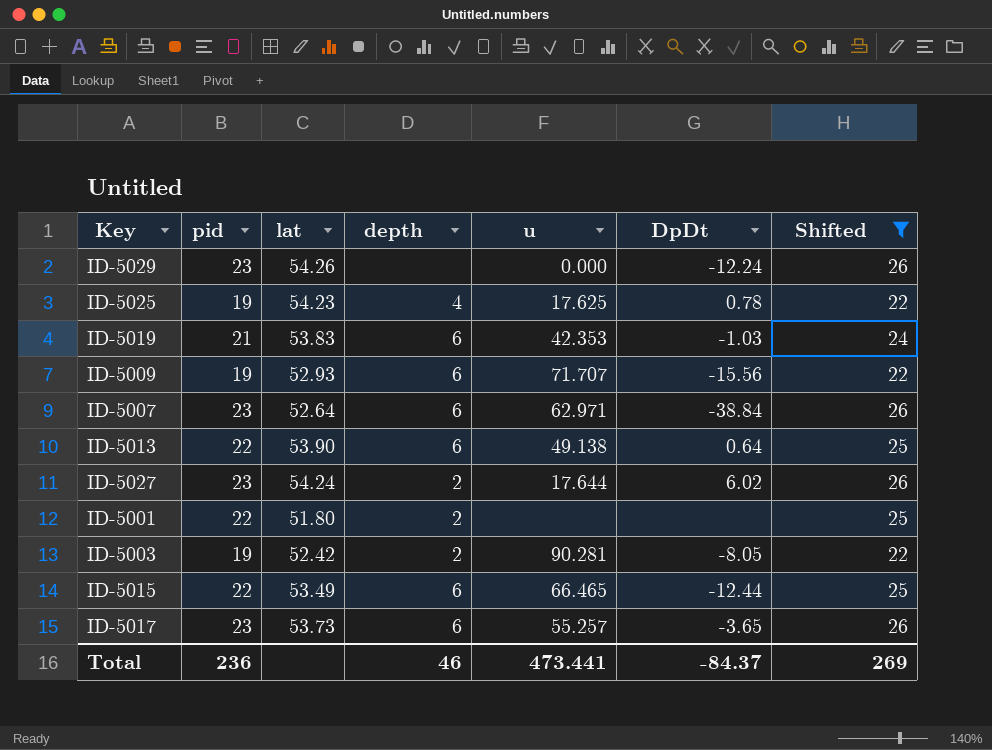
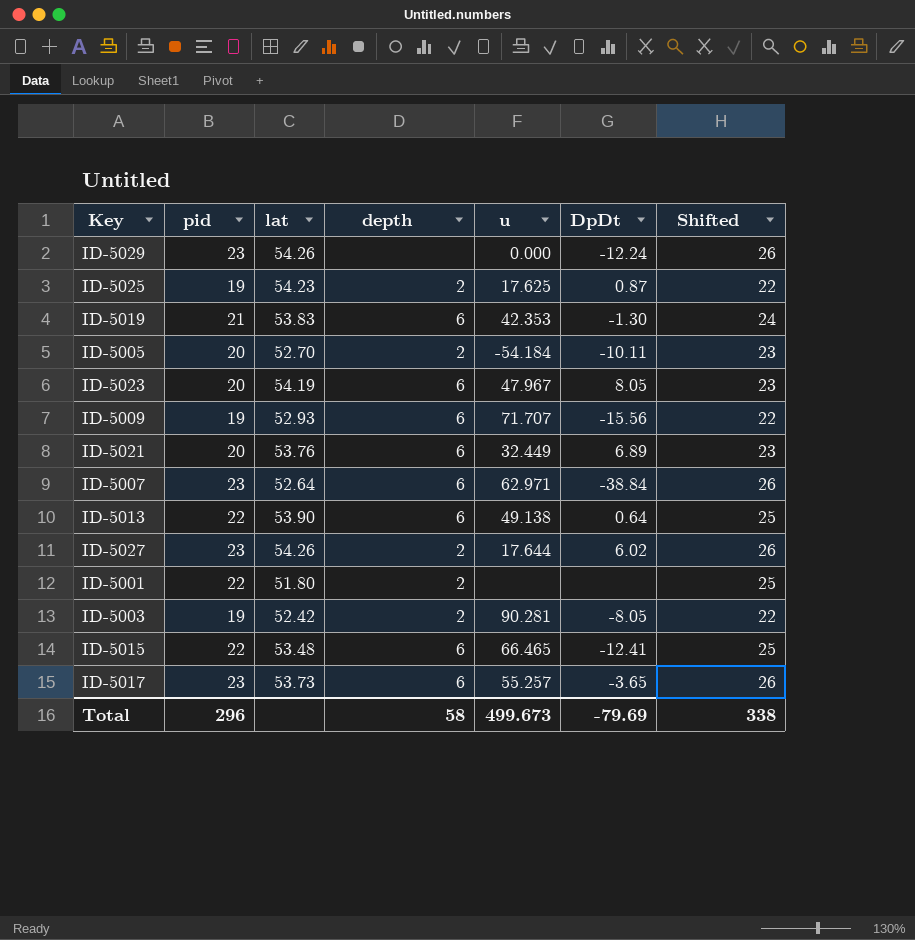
filter: Shifted != 23 -> none
ID-5025 | depth: 4 -> 2
ID-5025 | DpDt: 0.78 -> 0.87
ID-5019 | DpDt: -1.03 -> -1.30
ID-5027 | lat: 54.24 -> 54.26
ID-5015 | lat: 53.49 -> 53.48
ID-5015 | DpDt: -12.44 -> -12.41
Total | pid: 236 -> 296
Total | depth: 46 -> 58
Total | u: 473.441 -> 499.673
Total | DpDt: -84.37 -> -79.69
Total | Shifted: 269 -> 338

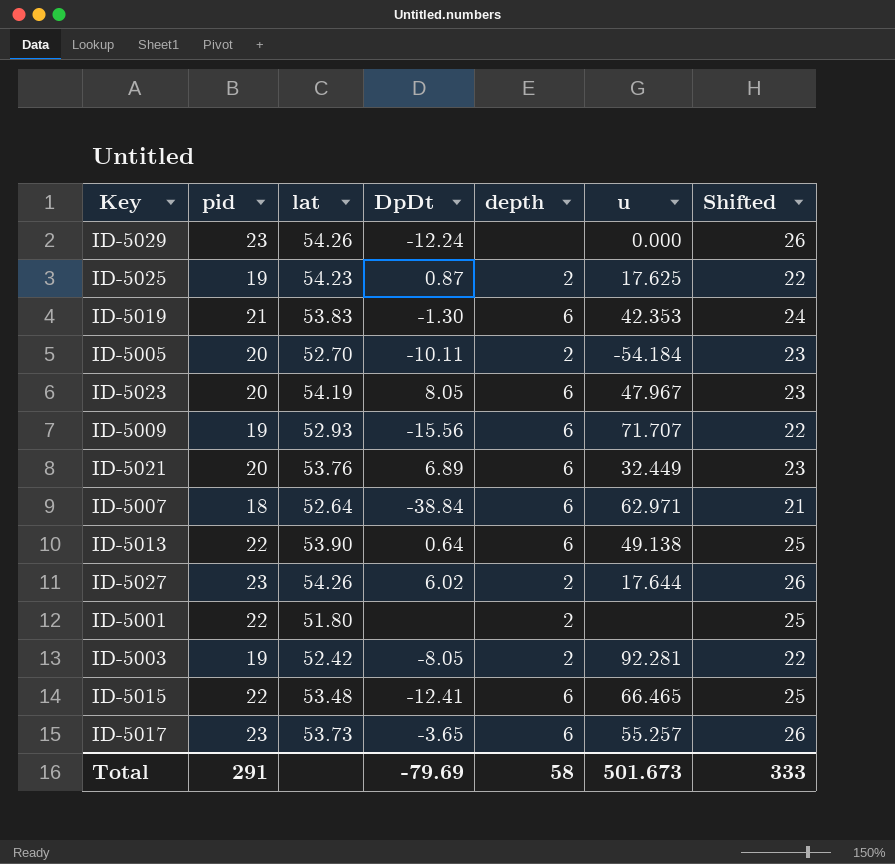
column DpDt | position: 6 -> 4
ID-5007 | pid: 23 -> 18
ID-5007 | Shifted: 26 -> 21
ID-5003 | u: 90.281 -> 92.281
Total | pid: 296 -> 291
Total | u: 499.673 -> 501.673
Total | Shifted: 338 -> 333

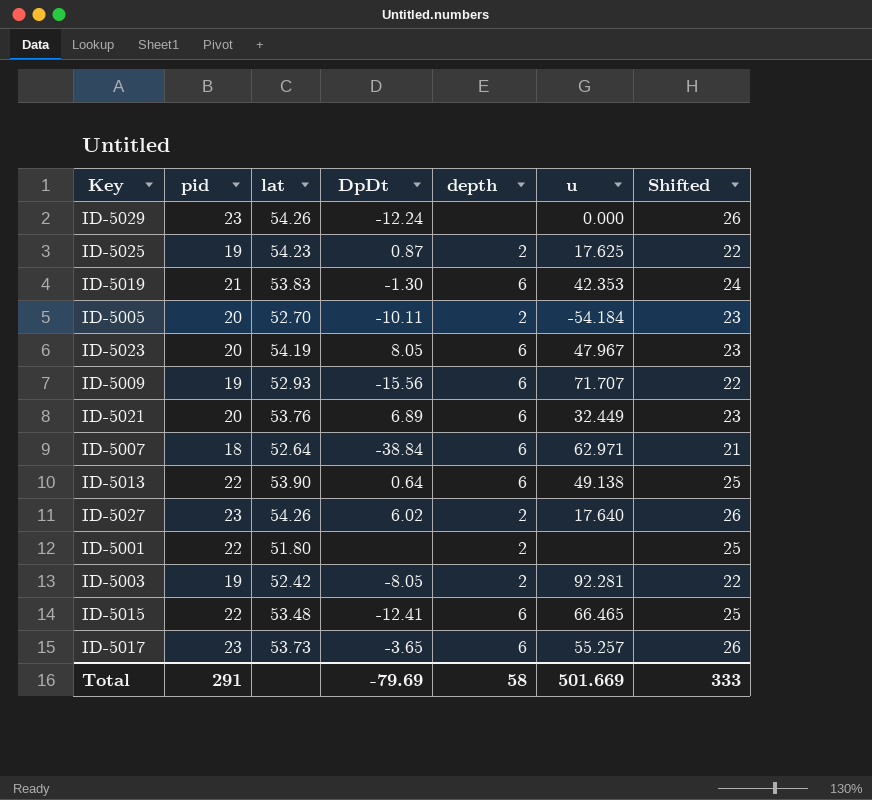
ID-5027 | u: 17.644 -> 17.640
Total | u: 501.673 -> 501.669

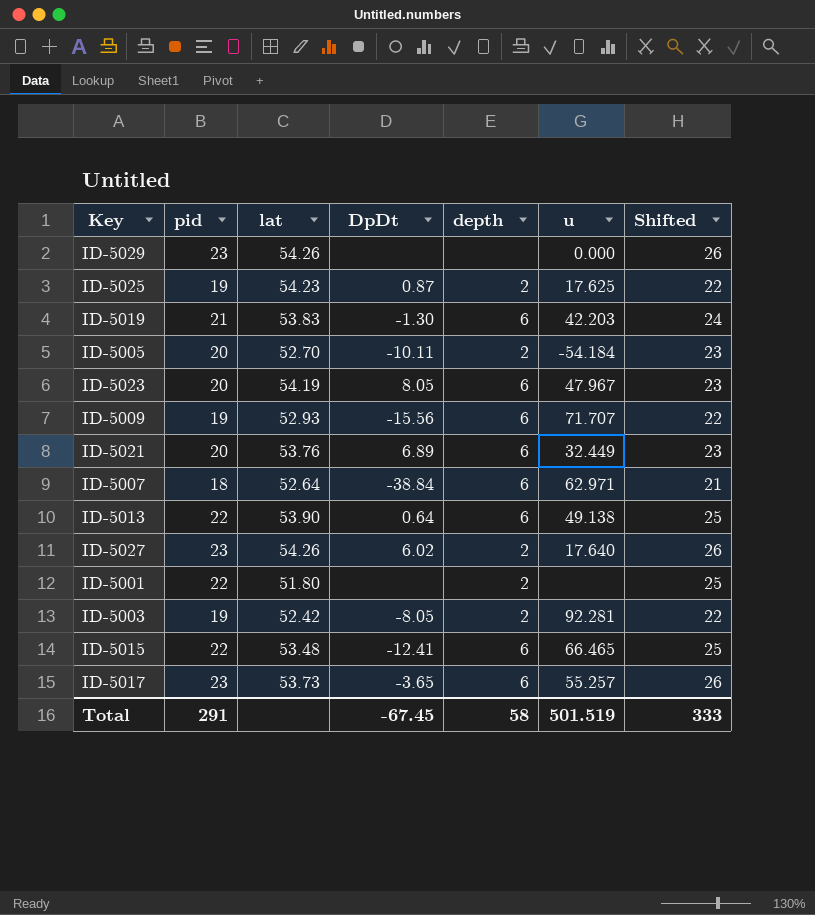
ID-5029 | DpDt: -12.24 -> none
ID-5019 | u: 42.353 -> 42.203
Total | DpDt: -79.69 -> -67.45
Total | u: 501.669 -> 501.519

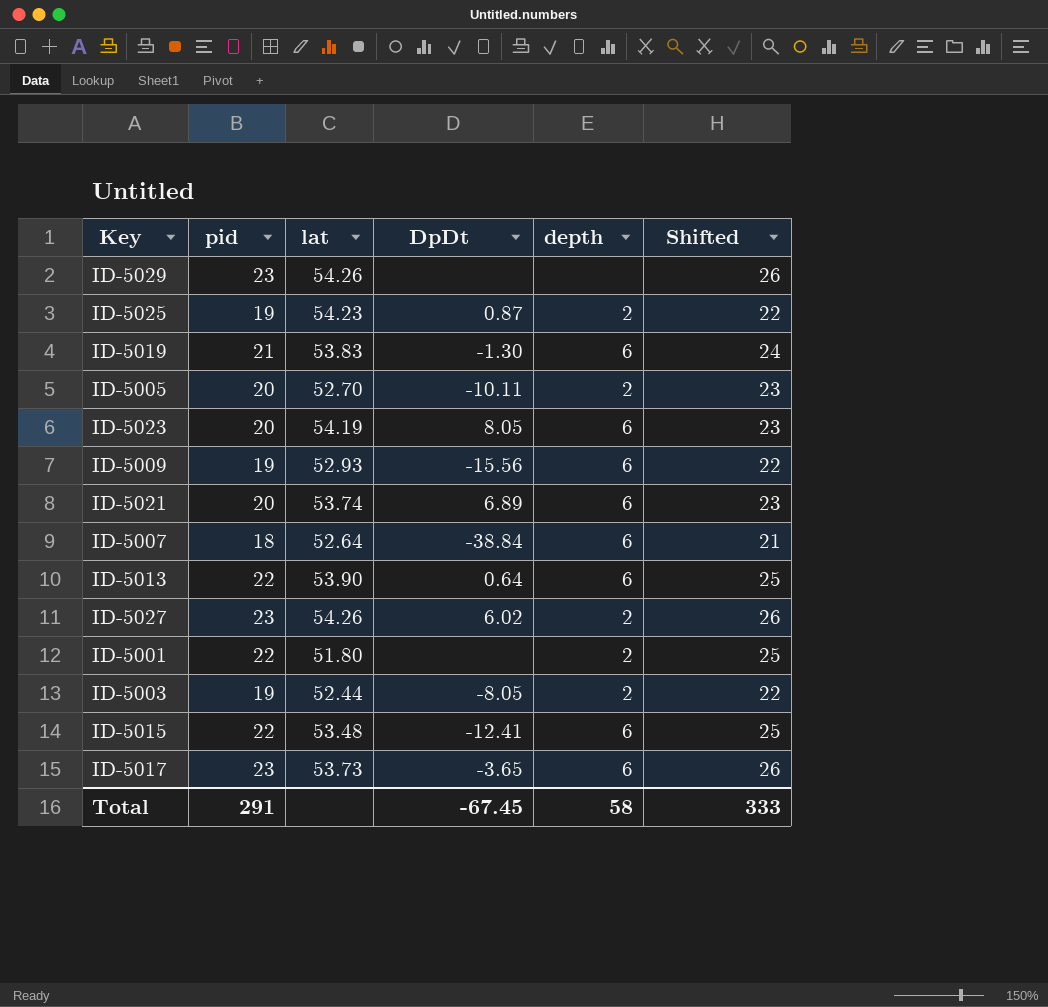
column u | position: 6 -> none
ID-5021 | lat: 53.76 -> 53.74
ID-5003 | lat: 52.42 -> 52.44

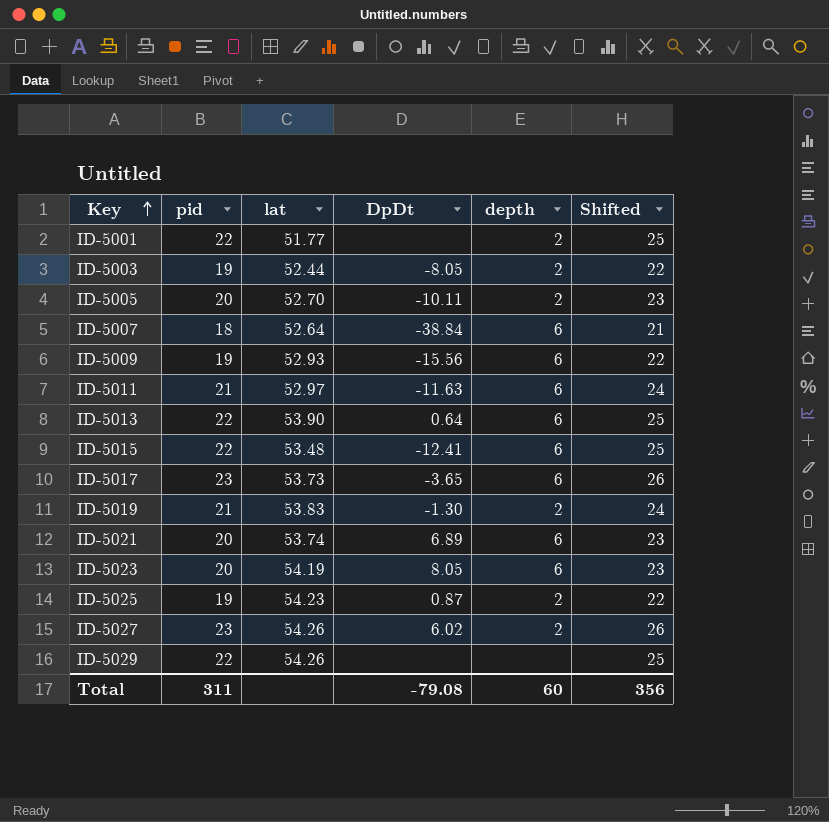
row order: none -> Key ascending
ID-5001 | lat: 51.80 -> 51.77
row ID-5011: none -> 21 | 52.97 | -11.63 | 6 | 24
ID-5019 | depth: 6 -> 2
ID-5029 | pid: 23 -> 22
ID-5029 | Shifted: 26 -> 25
Total | pid: 291 -> 311
Total | DpDt: -67.45 -> -79.08
Total | depth: 58 -> 60
Total | Shifted: 333 -> 356

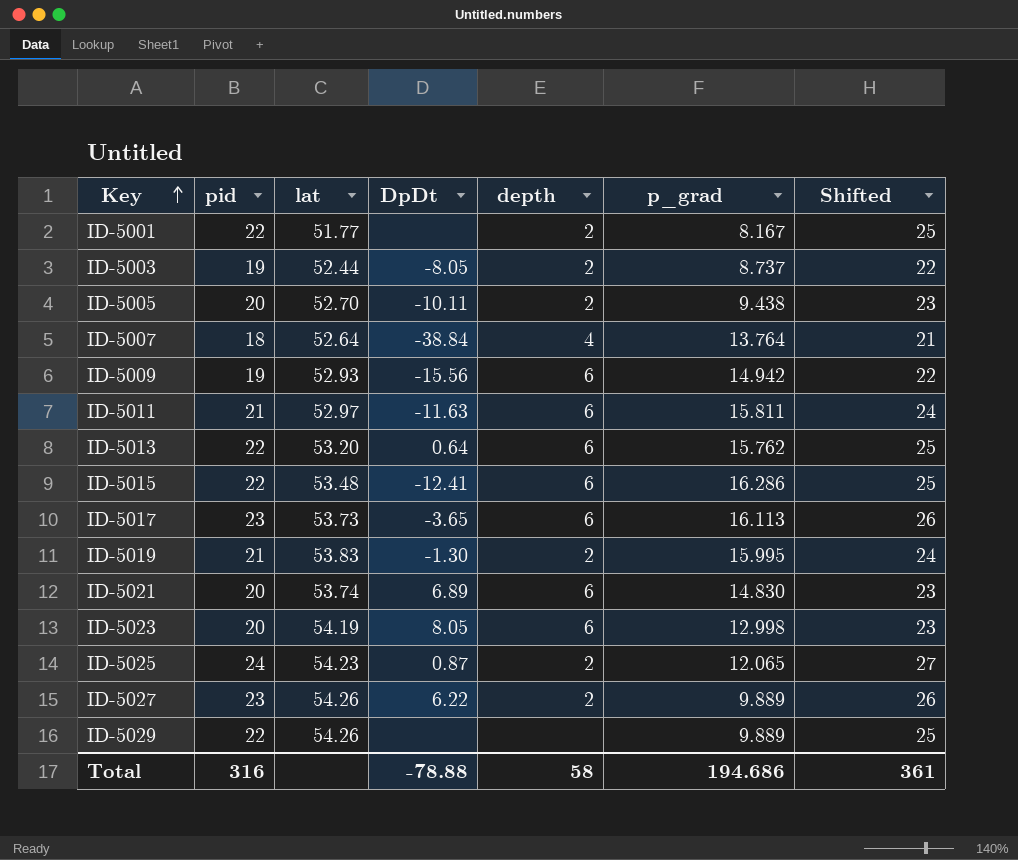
column p_grad | position: none -> 6
ID-5007 | depth: 6 -> 4
ID-5013 | lat: 53.90 -> 53.20
ID-5025 | pid: 19 -> 24
ID-5025 | Shifted: 22 -> 27
ID-5027 | DpDt: 6.02 -> 6.22
Total | pid: 311 -> 316
Total | DpDt: -79.08 -> -78.88
Total | depth: 60 -> 58
Total | Shifted: 356 -> 361

